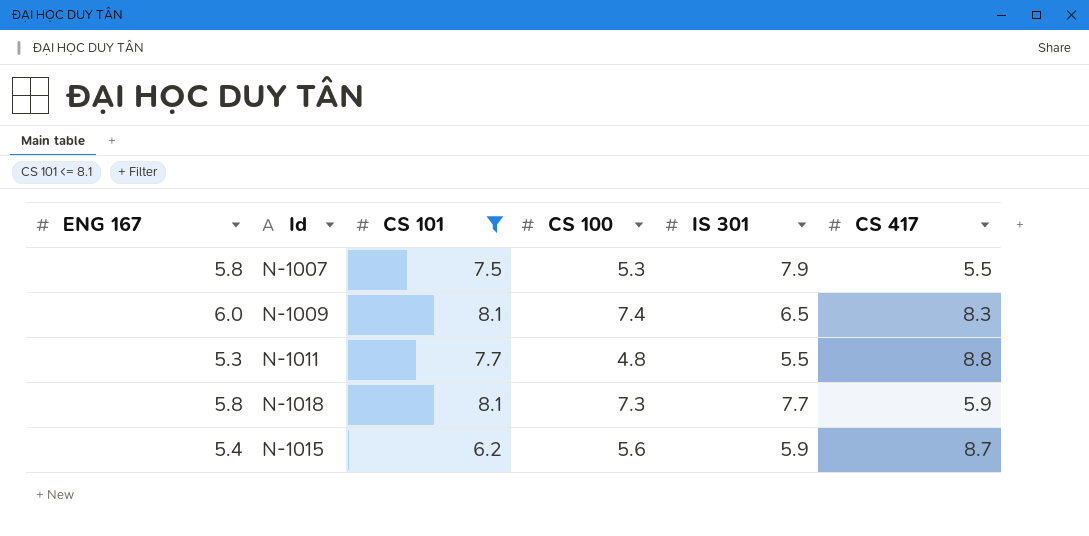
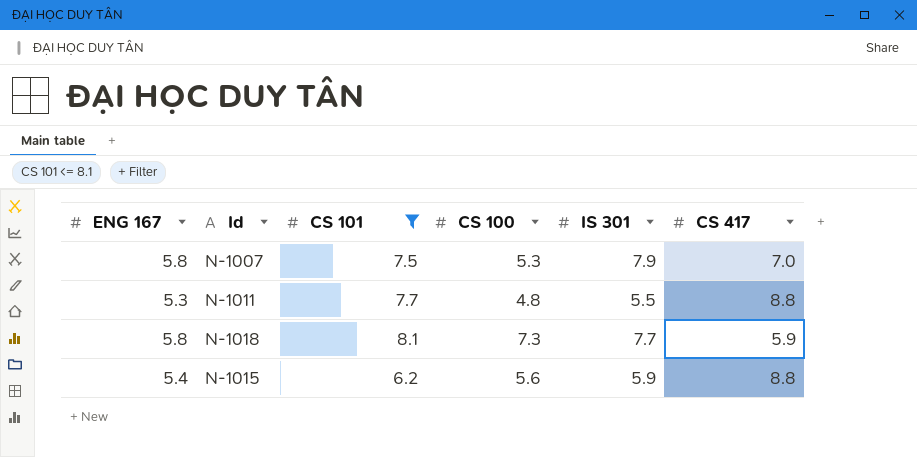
row N-1009: 6.0 | 8.1 | 7.4 | 6.5 | 8.3 -> none
N-1007 | CS 417: 5.5 -> 7.0
N-1015 | CS 417: 8.7 -> 8.8

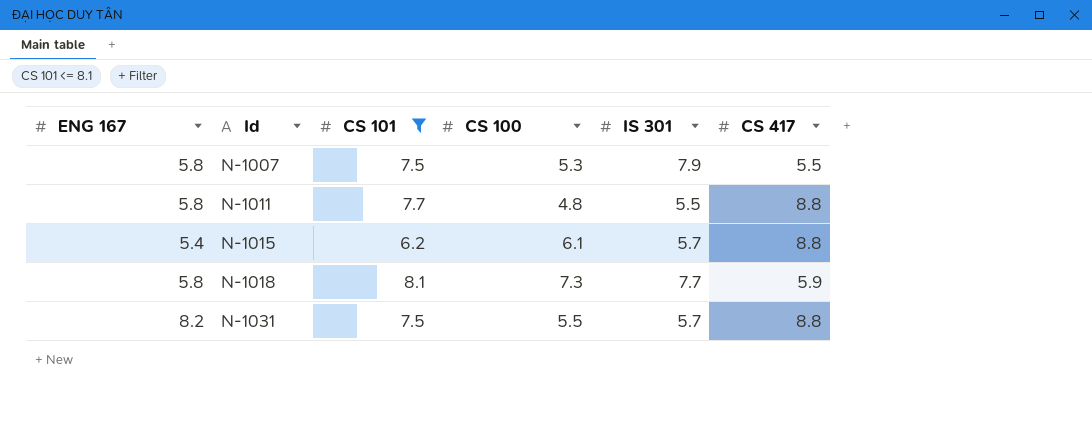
row order: none -> Id ascending
N-1007 | CS 417: 7.0 -> 5.5
N-1011 | ENG 167: 5.3 -> 5.8
N-1015 | CS 100: 5.6 -> 6.1
N-1015 | IS 301: 5.9 -> 5.7
row N-1031: none -> 8.2 | 7.5 | 5.5 | 5.7 | 8.8

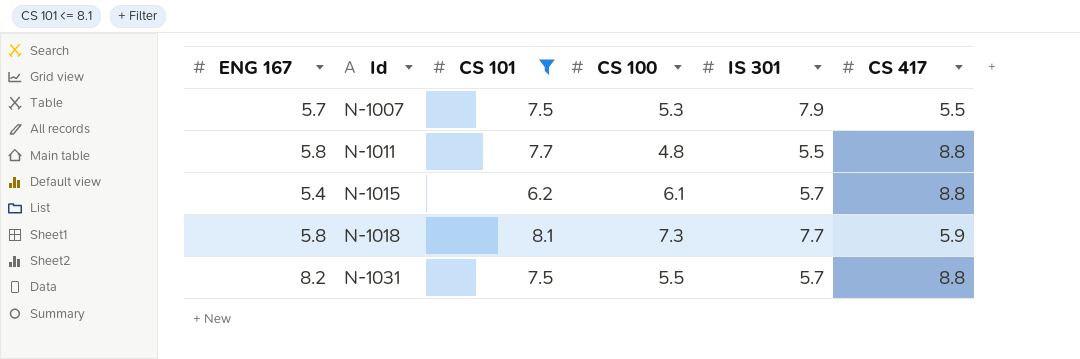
N-1007 | ENG 167: 5.8 -> 5.7

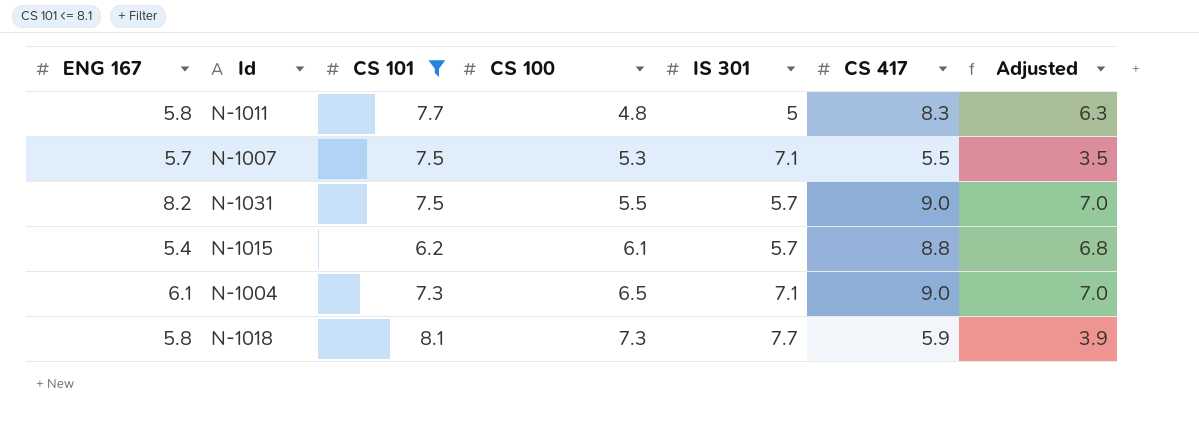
row order: Id ascending -> CS 100 ascending
column Adjusted | formula: none -> [CS 417] - 2
N-1011 | IS 301: 5.5 -> 5
N-1011 | CS 417: 8.8 -> 8.3
N-1007 | IS 301: 7.9 -> 7.1
N-1031 | CS 417: 8.8 -> 9.0
row N-1004: none -> 6.1 | 7.3 | 6.5 | 7.1 | 9.0 | 7.0

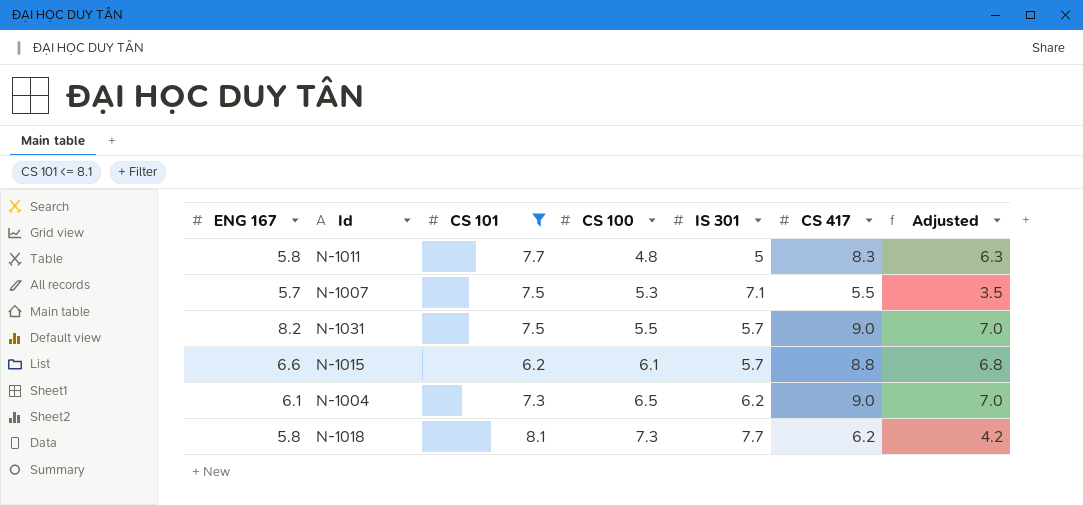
N-1015 | ENG 167: 5.4 -> 6.6
N-1004 | IS 301: 7.1 -> 6.2
N-1018 | CS 417: 5.9 -> 6.2
N-1018 | Adjusted: 3.9 -> 4.2

